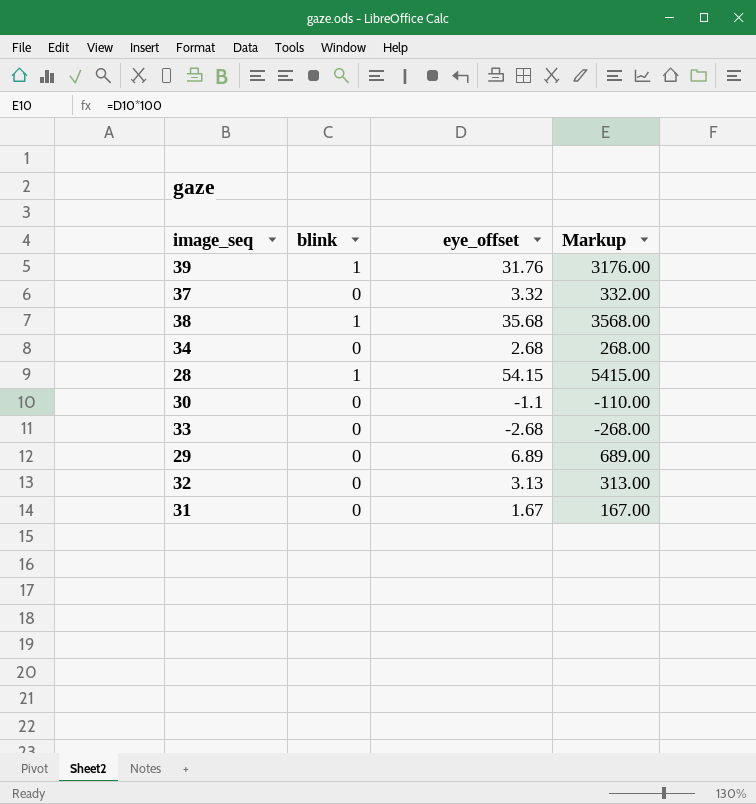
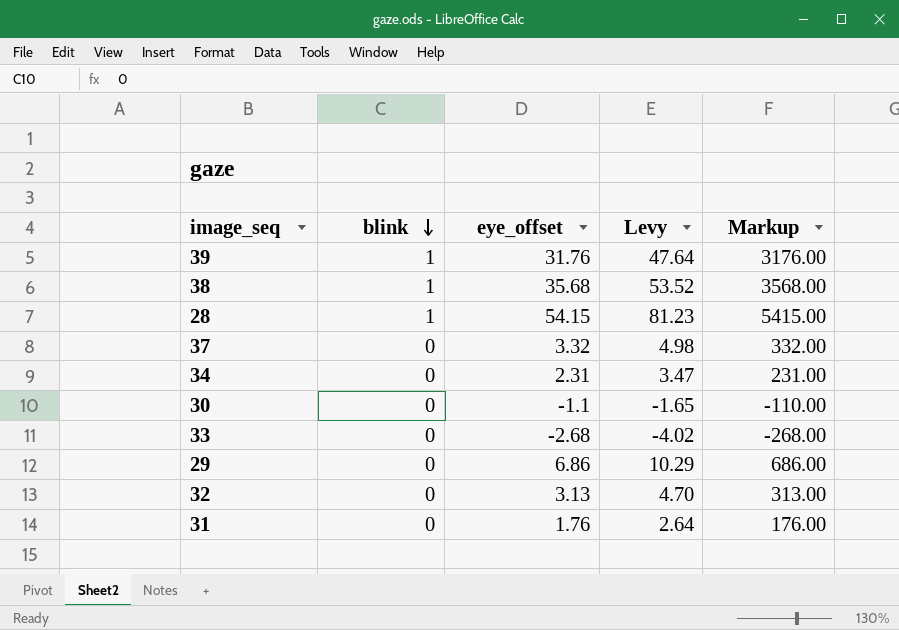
row order: none -> blink descending
column Levy | formula: none -> [eye_offset] * 1.5
34 | eye_offset: 2.68 -> 2.31
34 | Markup: 268.00 -> 231.00
29 | eye_offset: 6.89 -> 6.86
29 | Markup: 689.00 -> 686.00
31 | eye_offset: 1.67 -> 1.76
31 | Markup: 167.00 -> 176.00

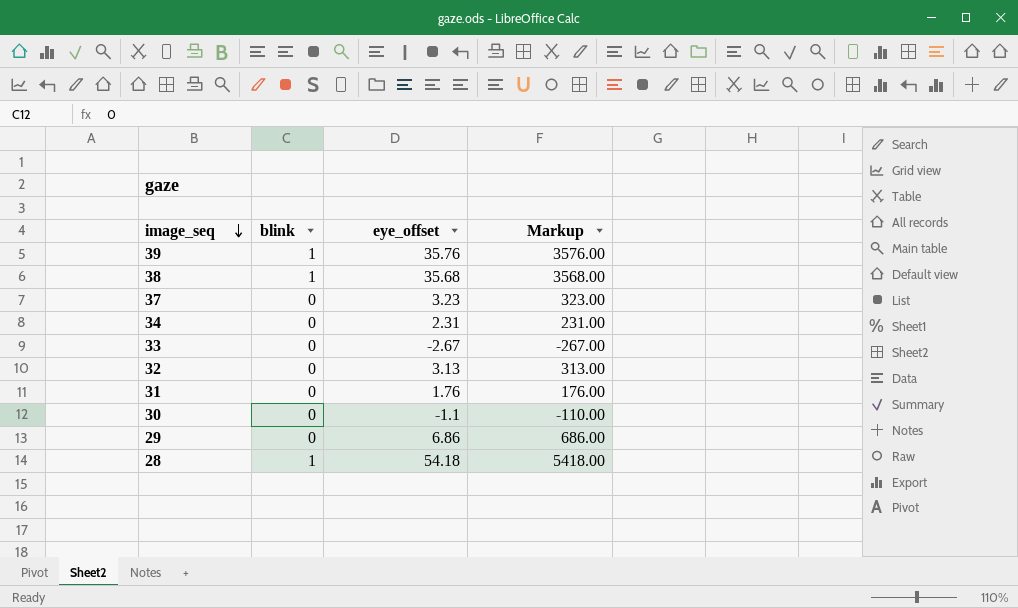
row order: blink descending -> image_seq descending
column Levy | formula: [eye_offset] * 1.5 -> none
39 | eye_offset: 31.76 -> 35.76
39 | Markup: 3176.00 -> 3576.00
37 | eye_offset: 3.32 -> 3.23
37 | Markup: 332.00 -> 323.00
33 | eye_offset: -2.68 -> -2.67
33 | Markup: -268.00 -> -267.00
28 | eye_offset: 54.15 -> 54.18
28 | Markup: 5415.00 -> 5418.00

